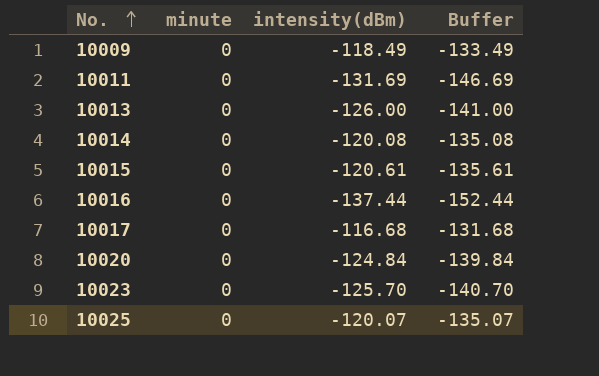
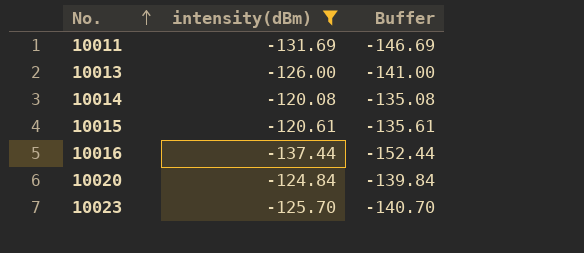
filter: none -> intensity(dBm) <= -120.08
column minute | position: 2 -> none

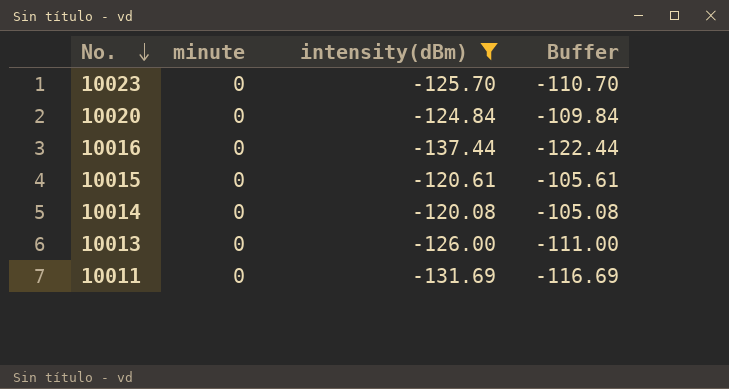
row order: No. ascending -> No. descending
column minute | position: none -> 2
column Buffer | formula: [intensity(dBm)] - 15 -> [intensity(dBm)] + 15

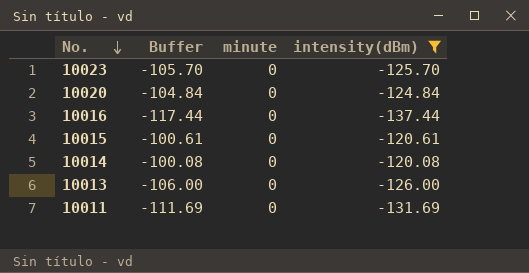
column Buffer | formula: [intensity(dBm)] + 15 -> [intensity(dBm)] + 20
column Buffer | position: 4 -> 2

